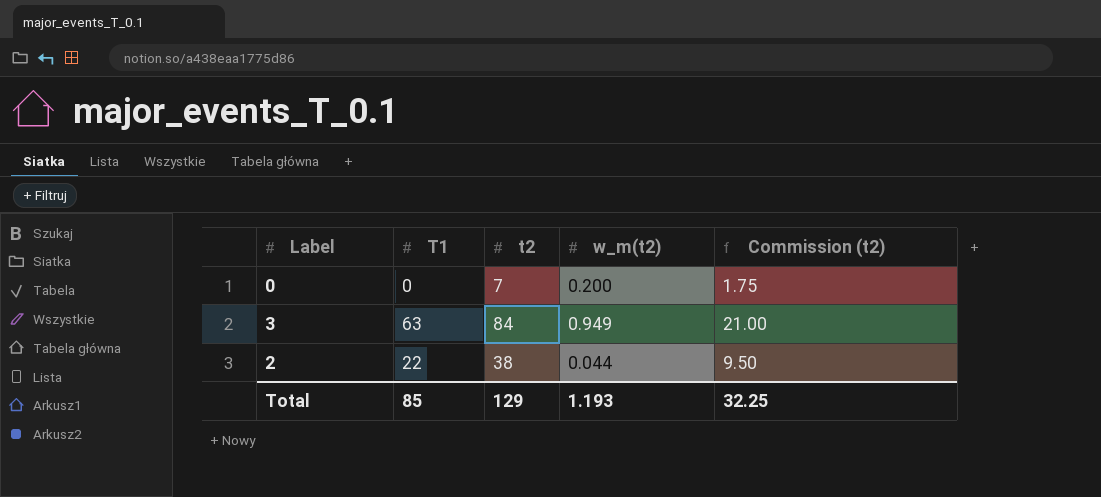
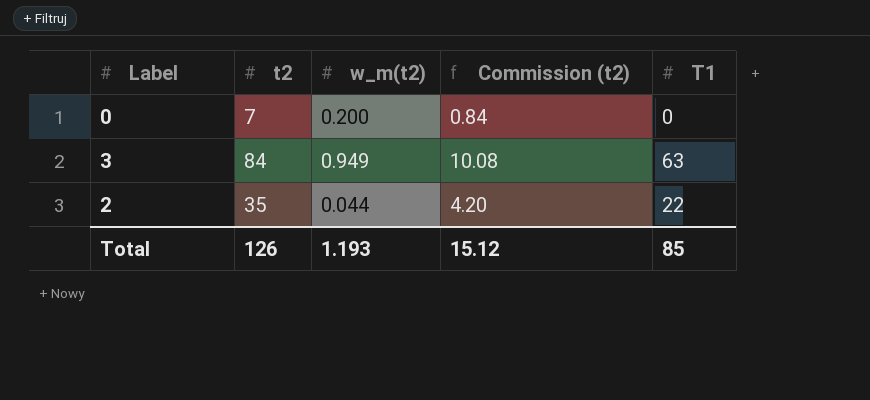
column Commission (t2) | formula: [t2] * 0.25 -> [t2] * 0.12
column T1 | position: 2 -> 5
2 | t2: 38 -> 35
Total | t2: 129 -> 126
Total | Commission (t2): 32.25 -> 15.12

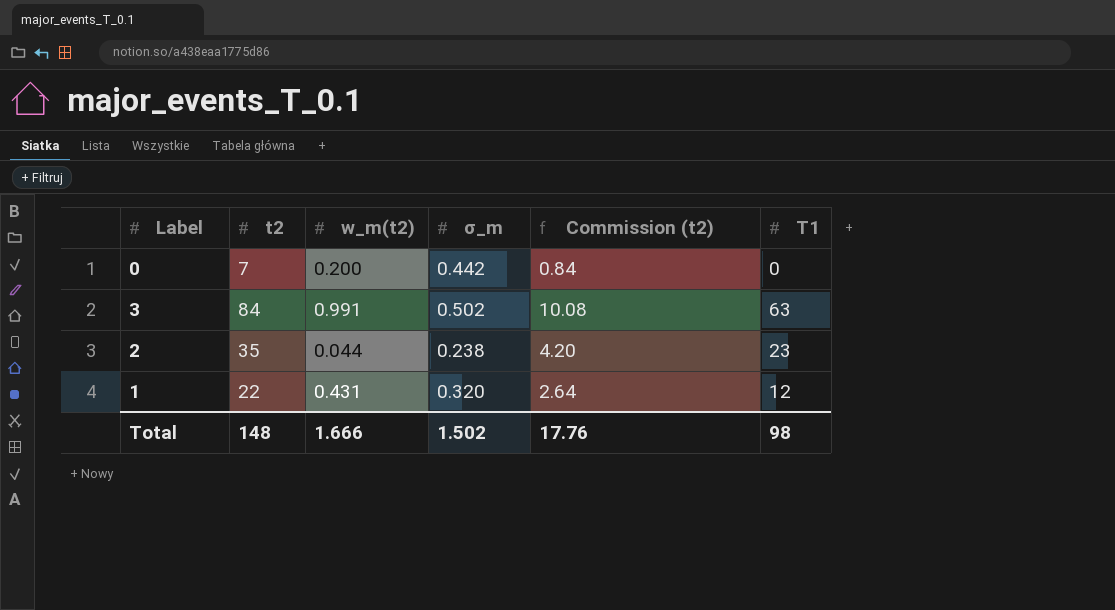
column σ_m | position: none -> 4
3 | w_m(t2): 0.949 -> 0.991
2 | T1: 22 -> 23
row 1: none -> 22 | 0.431 | 0.320 | 2.64 | 12
Total | t2: 126 -> 148
Total | w_m(t2): 1.193 -> 1.666
Total | Commission (t2): 15.12 -> 17.76
Total | T1: 85 -> 98

